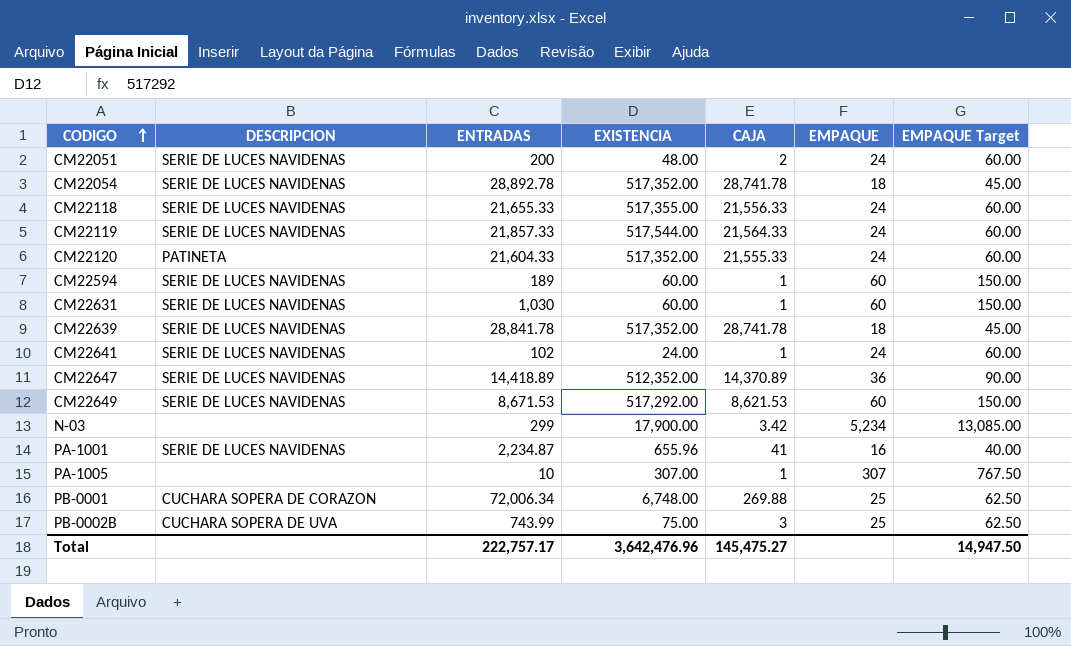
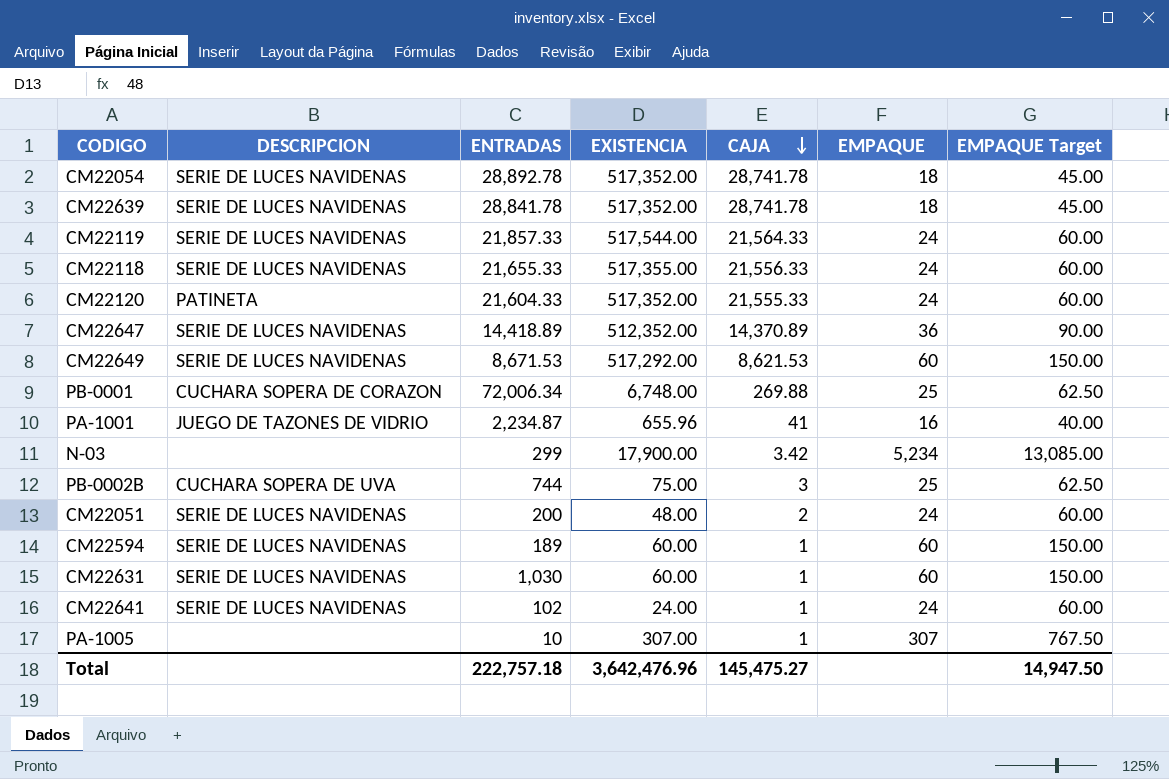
row order: CODIGO ascending -> CAJA descending
PA-1001 | DESCRIPCION: SERIE DE LUCES NAVIDENAS -> JUEGO DE TAZONES DE VIDRIO
PB-0002B | ENTRADAS: 743.99 -> 744
Total | ENTRADAS: 222,757.17 -> 222,757.18

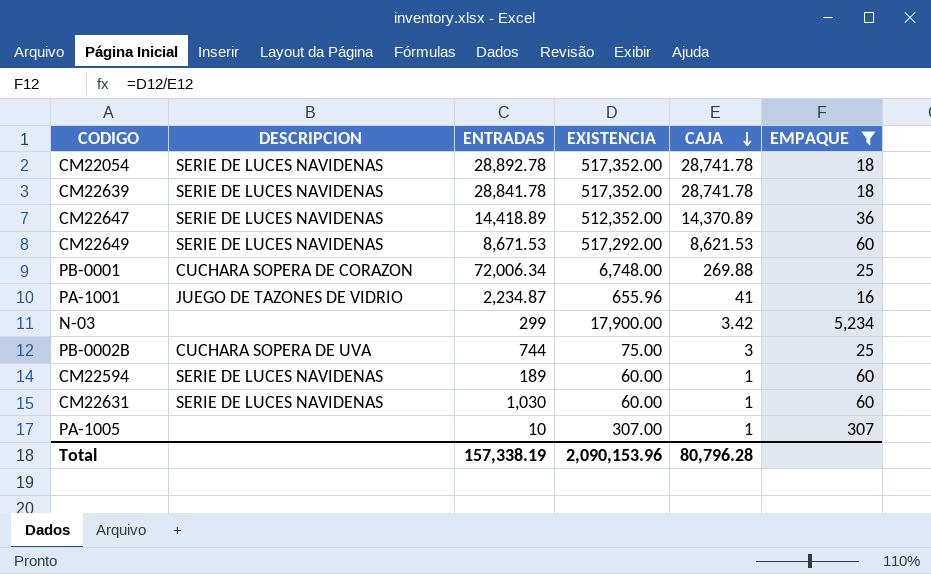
filter: none -> EMPAQUE != 24
column EMPAQUE Target | formula: [EMPAQUE] * 2.5 -> none
Total | ENTRADAS: 222,757.18 -> 157,338.19
Total | EXISTENCIA: 3,642,476.96 -> 2,090,153.96
Total | CAJA: 145,475.27 -> 80,796.28

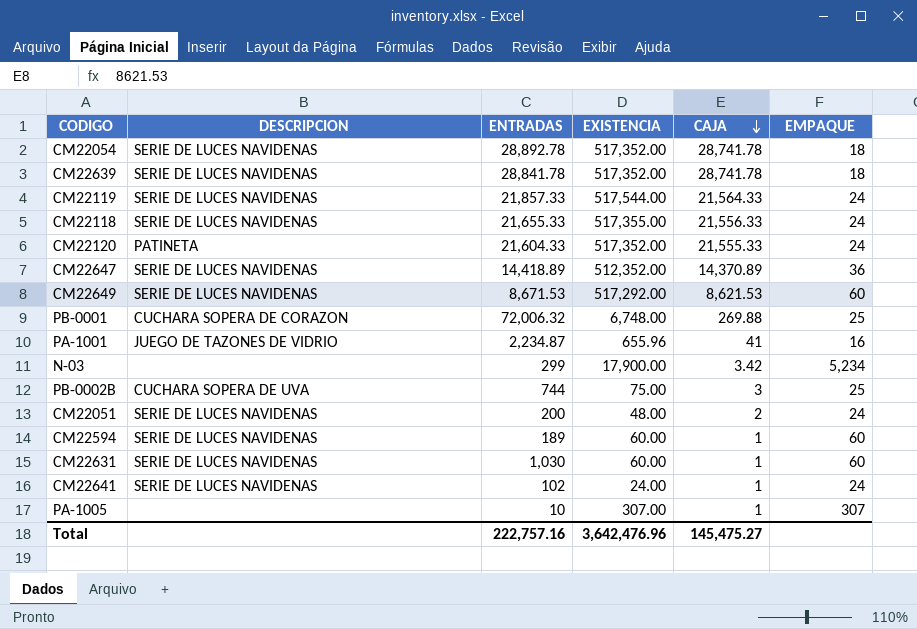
filter: EMPAQUE != 24 -> none
PB-0001 | ENTRADAS: 72,006.34 -> 72,006.32
Total | ENTRADAS: 157,338.19 -> 222,757.16
Total | EXISTENCIA: 2,090,153.96 -> 3,642,476.96
Total | CAJA: 80,796.28 -> 145,475.27

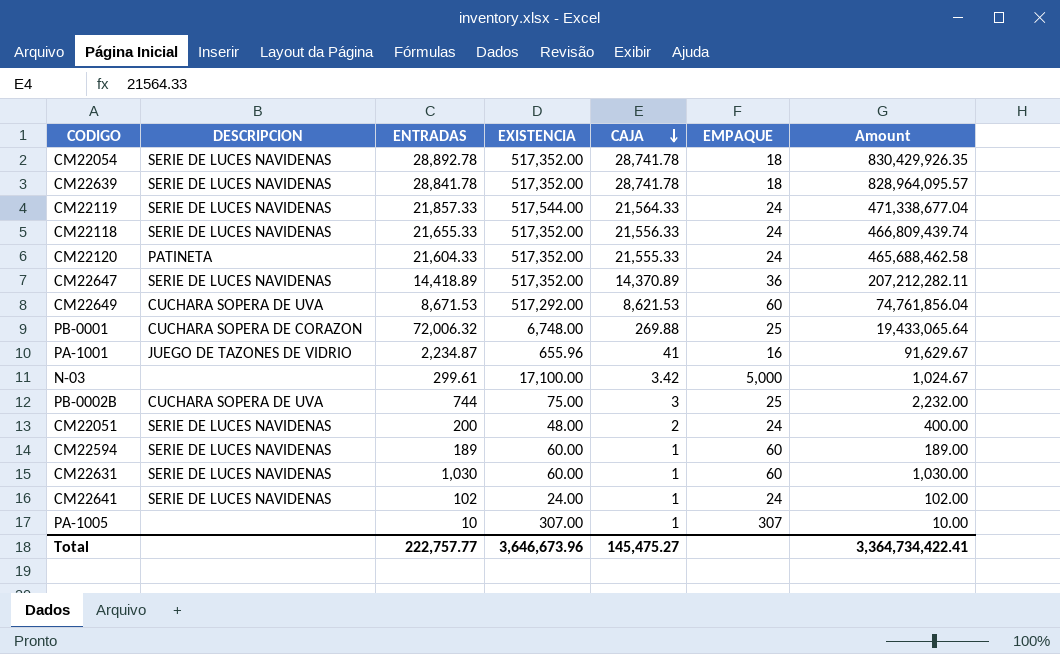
column Amount | formula: none -> [ENTRADAS] * [CAJA]
CM22118 | EXISTENCIA: 517,355.00 -> 517,352.00
CM22647 | EXISTENCIA: 512,352.00 -> 517,352.00
CM22649 | DESCRIPCION: SERIE DE LUCES NAVIDENAS -> CUCHARA SOPERA DE UVA
N-03 | ENTRADAS: 299 -> 299.61
N-03 | EXISTENCIA: 17,900.00 -> 17,100.00
N-03 | EMPAQUE: 5,234 -> 5,000
Total | ENTRADAS: 222,757.16 -> 222,757.77
Total | EXISTENCIA: 3,642,476.96 -> 3,646,673.96

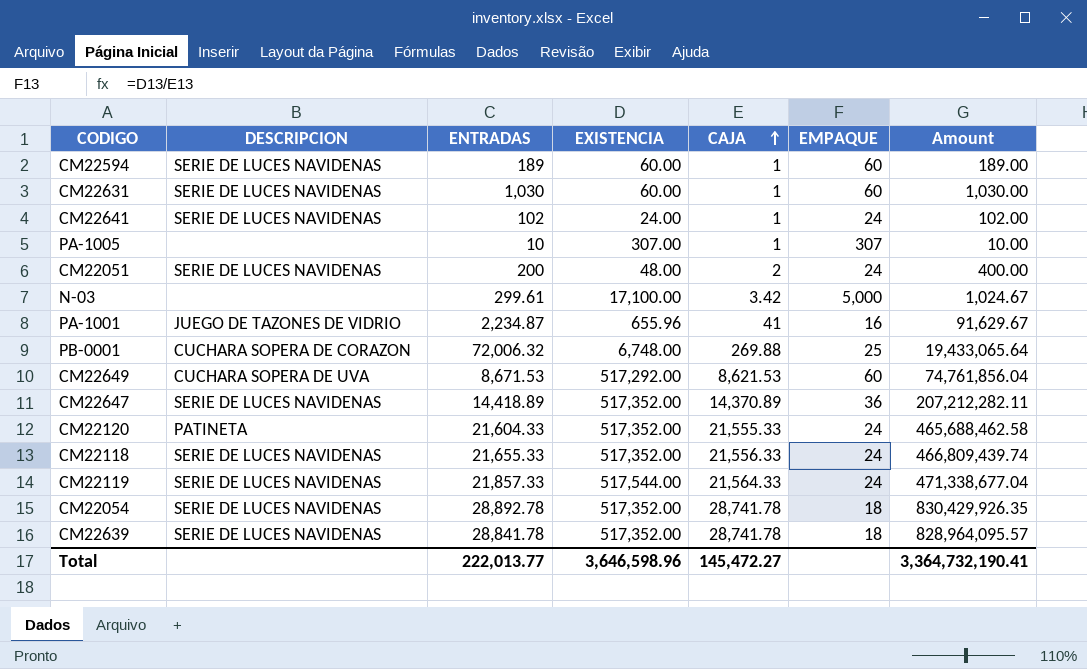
row order: CAJA descending -> CAJA ascending
row PB-0002B: CUCHARA SOPERA DE UVA | 744 | 75.00 | 3 | 25 | 2,232.00 -> none
Total | ENTRADAS: 222,757.77 -> 222,013.77
Total | EXISTENCIA: 3,646,673.96 -> 3,646,598.96
Total | CAJA: 145,475.27 -> 145,472.27
Total | Amount: 3,364,734,422.41 -> 3,364,732,190.41

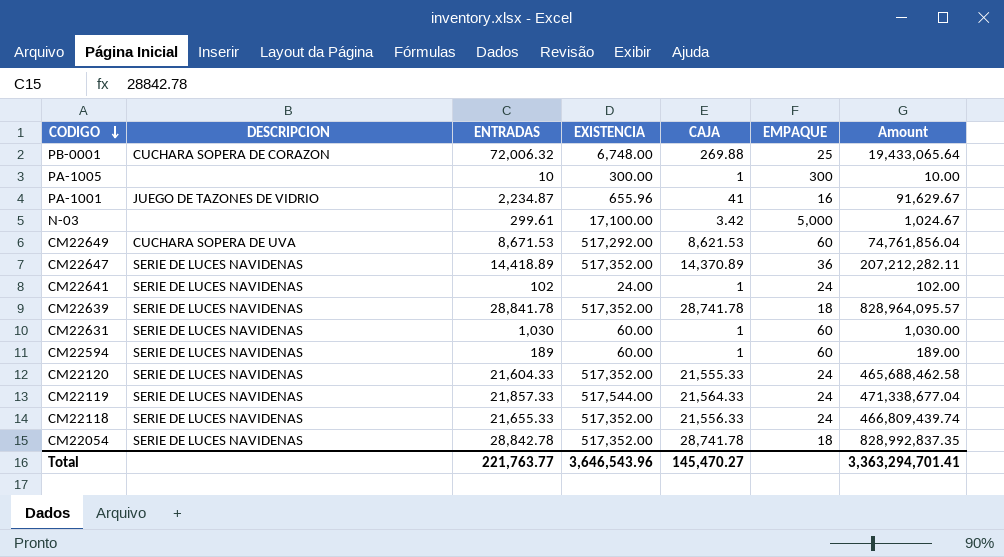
row order: CAJA ascending -> CODIGO descending
row CM22051: SERIE DE LUCES NAVIDENAS | 200 | 48.00 | 2 | 24 | 400.00 -> none
PA-1005 | EXISTENCIA: 307.00 -> 300.00
PA-1005 | EMPAQUE: 307 -> 300
CM22120 | DESCRIPCION: PATINETA -> SERIE DE LUCES NAVIDENAS
CM22054 | ENTRADAS: 28,892.78 -> 28,842.78
CM22054 | Amount: 830,429,926.35 -> 828,992,837.35
Total | ENTRADAS: 222,013.77 -> 221,763.77
Total | EXISTENCIA: 3,646,598.96 -> 3,646,543.96
Total | CAJA: 145,472.27 -> 145,470.27
Total | Amount: 3,364,732,190.41 -> 3,363,294,701.41

